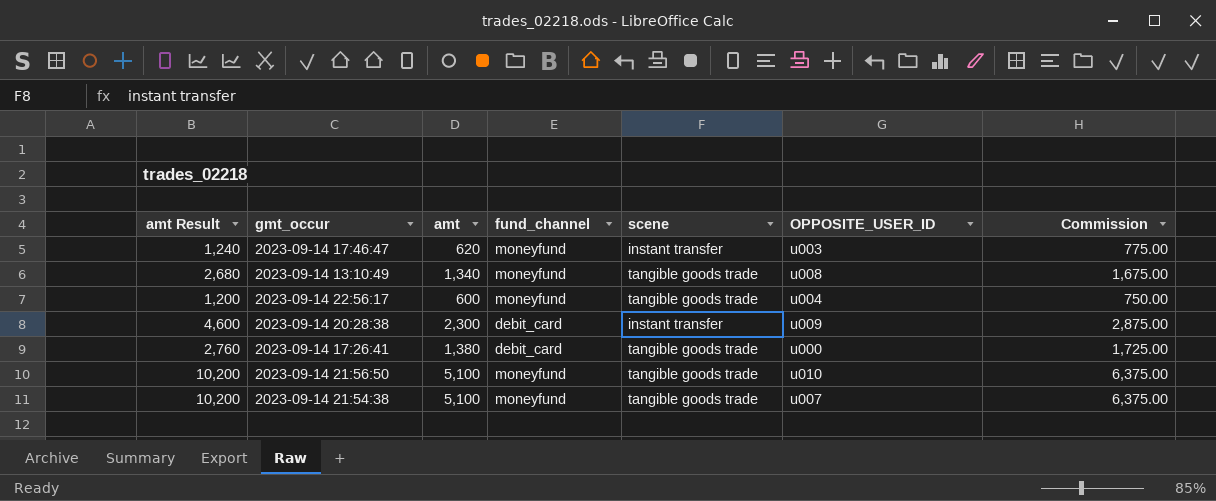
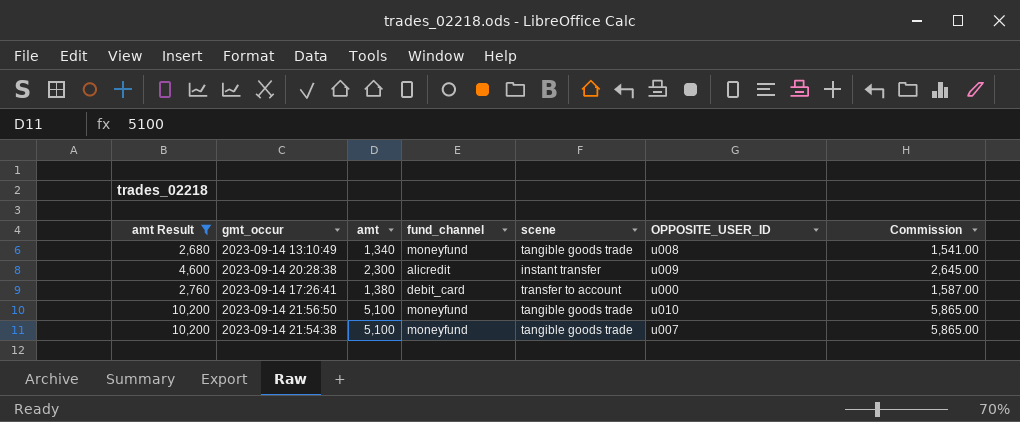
filter: none -> amt Result >= 2,680
column Commission | formula: [amt] * 1.25 -> [amt] * 1.15
2023-09-14 20:28:38 | fund_channel: debit_card -> alicredit
2023-09-14 17:26:41 | scene: tangible goods trade -> transfer to account

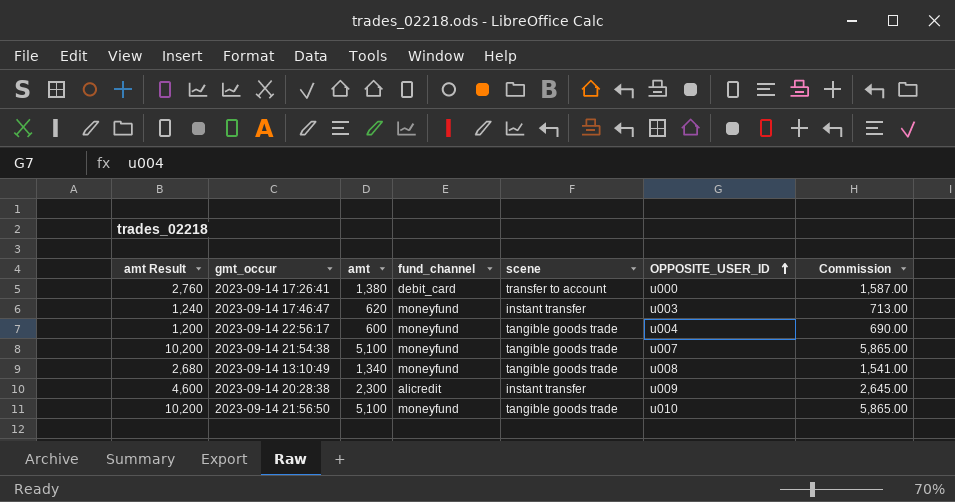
filter: amt Result >= 2,680 -> none
row order: none -> OPPOSITE_USER_ID ascending

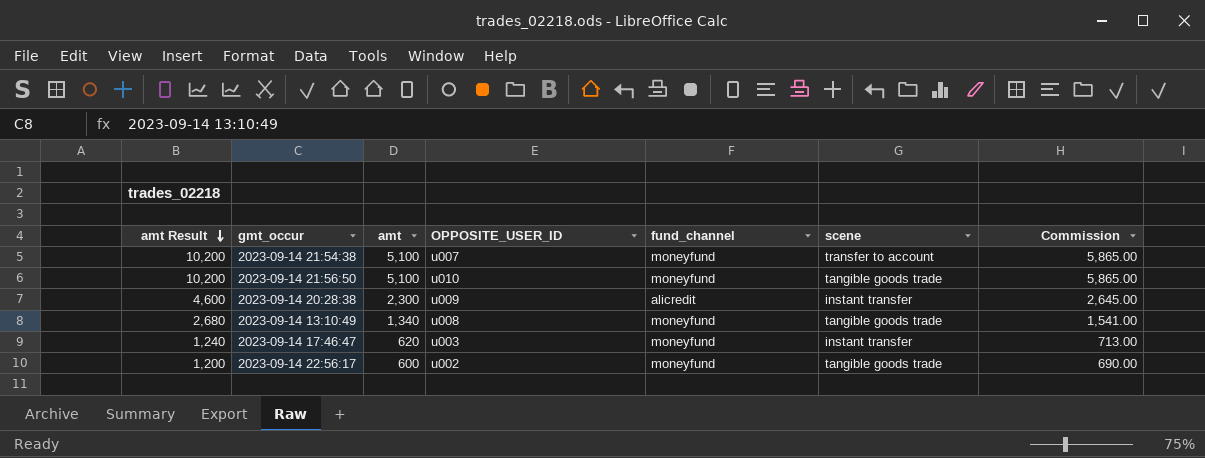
row order: OPPOSITE_USER_ID ascending -> amt Result descending
column OPPOSITE_USER_ID | position: 6 -> 4
row 2023-09-14 17:26:41: 2,760 | 1,380 | debit_card | transfer to account | u000 | 1,587.00 -> none
2023-09-14 21:54:38 | scene: tangible goods trade -> transfer to account
2023-09-14 22:56:17 | OPPOSITE_USER_ID: u004 -> u002

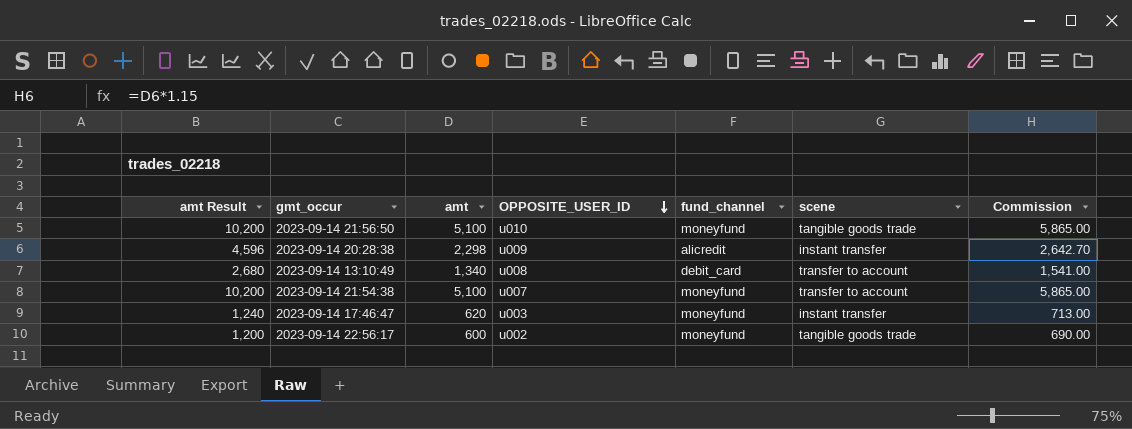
row order: amt Result descending -> OPPOSITE_USER_ID descending
2023-09-14 20:28:38 | amt Result: 4,600 -> 4,596
2023-09-14 20:28:38 | amt: 2,300 -> 2,298
2023-09-14 20:28:38 | Commission: 2,645.00 -> 2,642.70
2023-09-14 13:10:49 | fund_channel: moneyfund -> debit_card
2023-09-14 13:10:49 | scene: tangible goods trade -> transfer to account

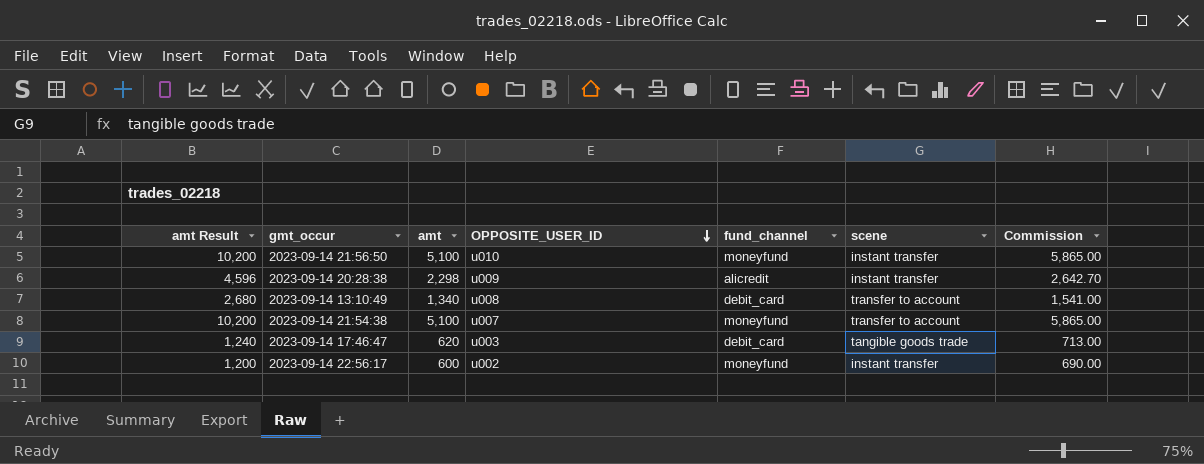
2023-09-14 21:56:50 | scene: tangible goods trade -> instant transfer
2023-09-14 17:46:47 | fund_channel: moneyfund -> debit_card
2023-09-14 17:46:47 | scene: instant transfer -> tangible goods trade
2023-09-14 22:56:17 | scene: tangible goods trade -> instant transfer

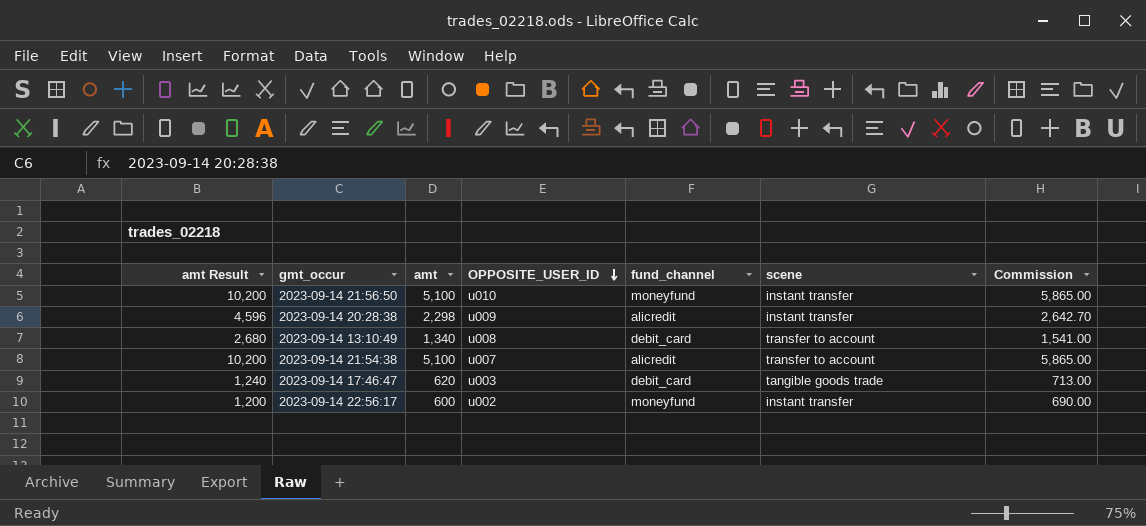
2023-09-14 21:54:38 | fund_channel: moneyfund -> alicredit

